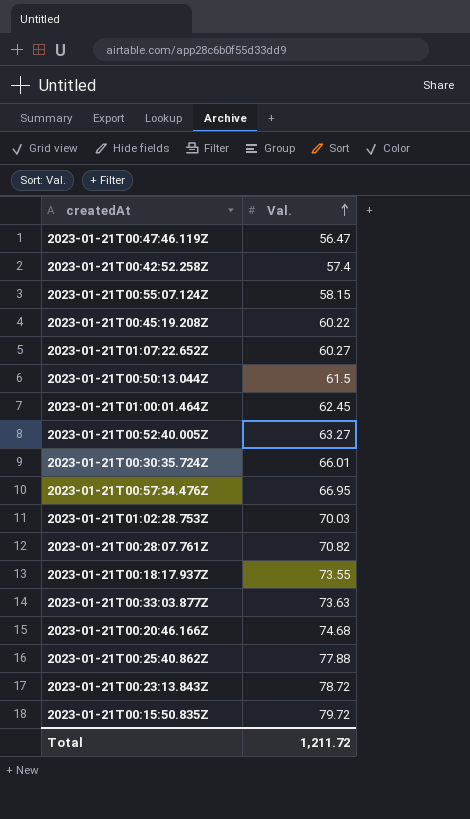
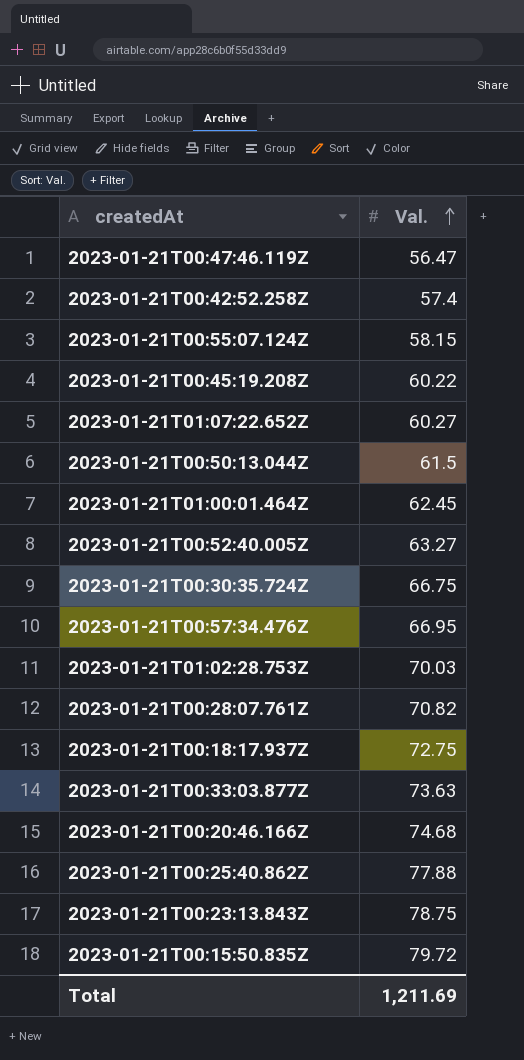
2023-01-21T00:30:35.724Z | Val.: 66.01 -> 66.75
2023-01-21T00:18:17.937Z | Val.: 73.55 -> 72.75
2023-01-21T00:23:13.843Z | Val.: 78.72 -> 78.75
Total | Val.: 1,211.72 -> 1,211.69

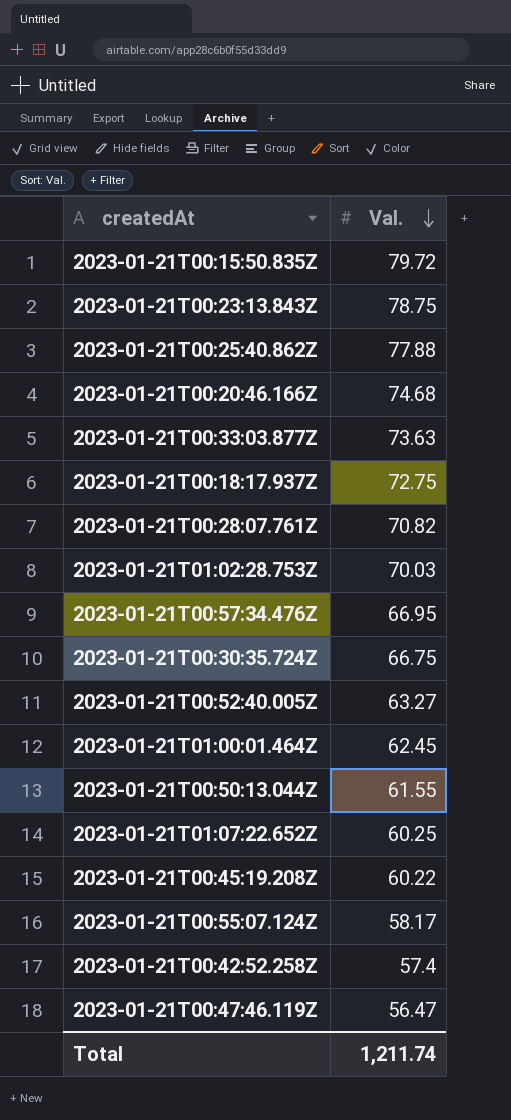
row order: Val. ascending -> Val. descending
2023-01-21T00:50:13.044Z | Val.: 61.5 -> 61.55
2023-01-21T01:07:22.652Z | Val.: 60.27 -> 60.25
2023-01-21T00:55:07.124Z | Val.: 58.15 -> 58.17
Total | Val.: 1,211.69 -> 1,211.74

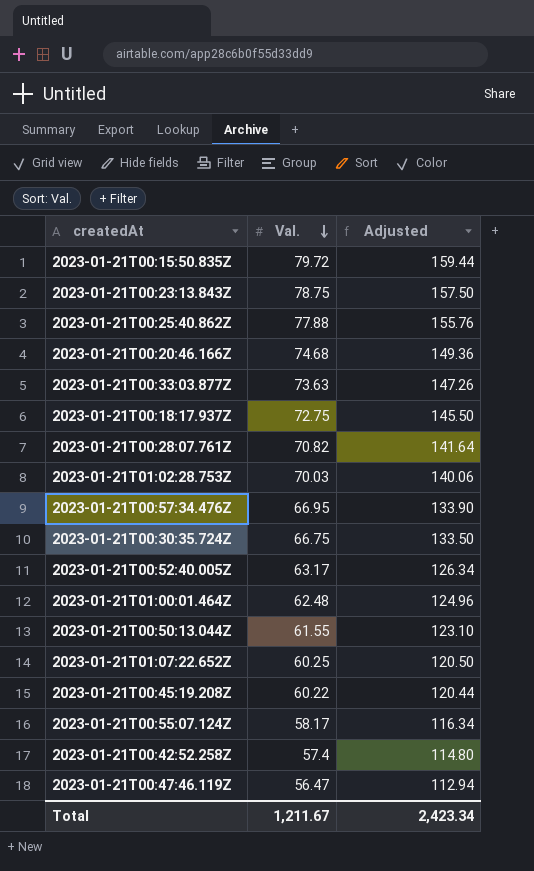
column Adjusted | formula: none -> [Val.] * 2
2023-01-21T00:52:40.005Z | Val.: 63.27 -> 63.17
2023-01-21T01:00:01.464Z | Val.: 62.45 -> 62.48
Total | Val.: 1,211.74 -> 1,211.67

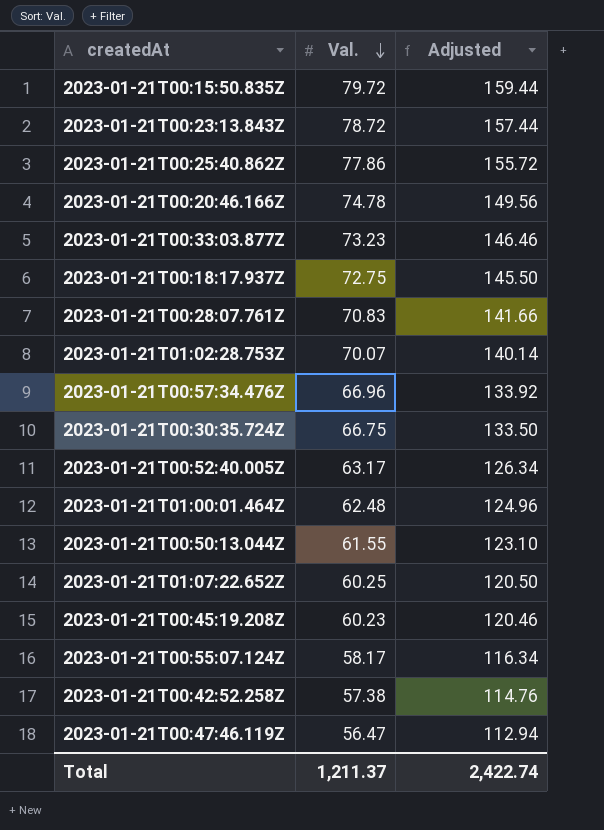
2023-01-21T00:23:13.843Z | Val.: 78.75 -> 78.72
2023-01-21T00:23:13.843Z | Adjusted: 157.50 -> 157.44
2023-01-21T00:25:40.862Z | Val.: 77.88 -> 77.86
2023-01-21T00:25:40.862Z | Adjusted: 155.76 -> 155.72
2023-01-21T00:20:46.166Z | Val.: 74.68 -> 74.78
2023-01-21T00:20:46.166Z | Adjusted: 149.36 -> 149.56
2023-01-21T00:33:03.877Z | Val.: 73.63 -> 73.23
2023-01-21T00:33:03.877Z | Adjusted: 147.26 -> 146.46
2023-01-21T00:28:07.761Z | Val.: 70.82 -> 70.83
2023-01-21T00:28:07.761Z | Adjusted: 141.64 -> 141.66
2023-01-21T01:02:28.753Z | Val.: 70.03 -> 70.07
2023-01-21T01:02:28.753Z | Adjusted: 140.06 -> 140.14
2023-01-21T00:57:34.476Z | Val.: 66.95 -> 66.96
2023-01-21T00:57:34.476Z | Adjusted: 133.90 -> 133.92
2023-01-21T00:45:19.208Z | Val.: 60.22 -> 60.23
2023-01-21T00:45:19.208Z | Adjusted: 120.44 -> 120.46
2023-01-21T00:42:52.258Z | Val.: 57.4 -> 57.38
2023-01-21T00:42:52.258Z | Adjusted: 114.80 -> 114.76
Total | Val.: 1,211.67 -> 1,211.37
Total | Adjusted: 2,423.34 -> 2,422.74

